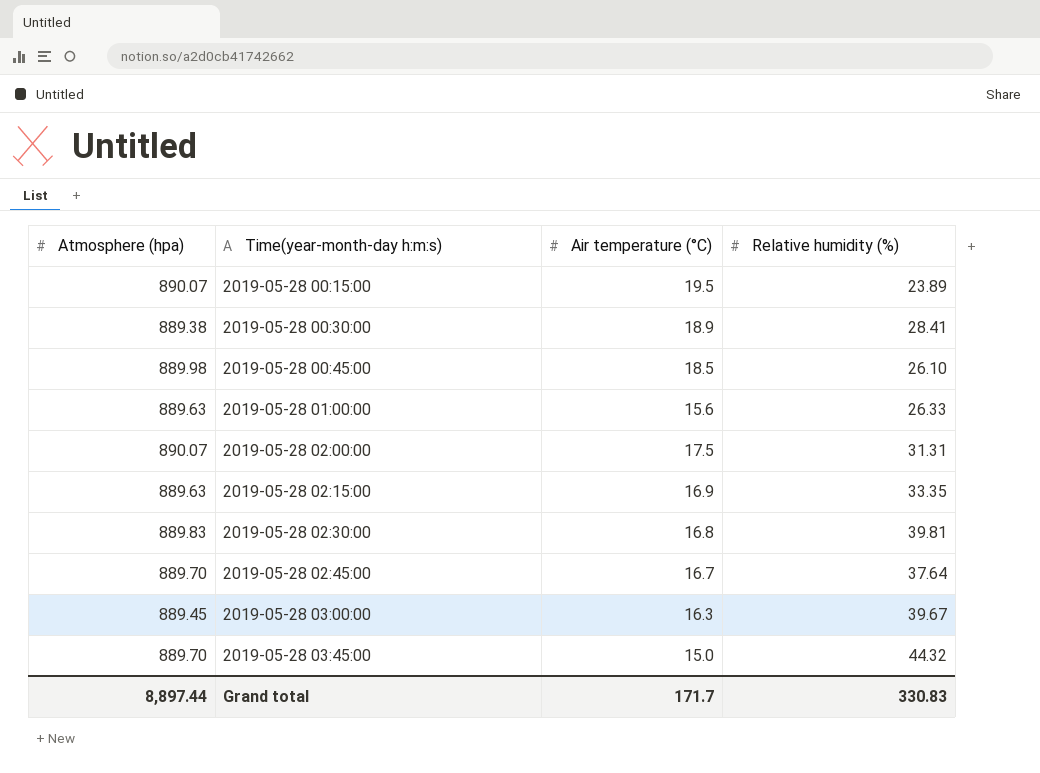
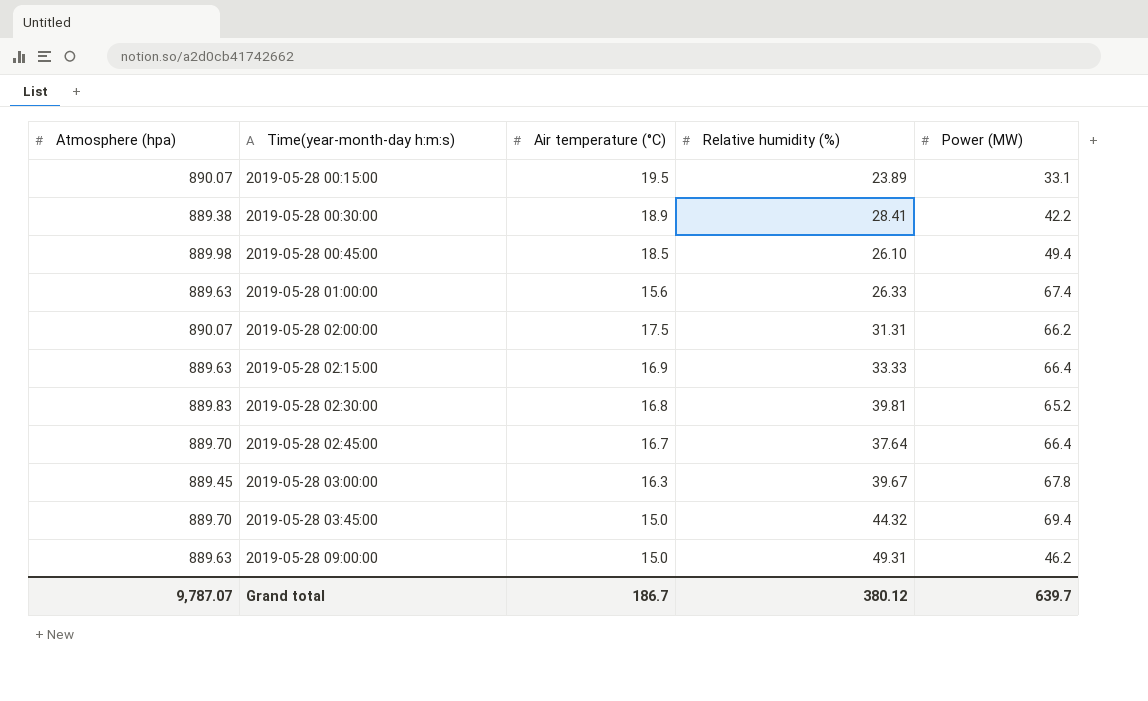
column Power (MW) | position: none -> 5
2019-05-28 02:15:00 | Relative humidity (%): 33.35 -> 33.33
row 2019-05-28 09:00:00: none -> 889.63 | 15.0 | 49.31 | 46.2
Grand total | Atmosphere (hpa): 8,897.44 -> 9,787.07
Grand total | Air temperature (°C): 171.7 -> 186.7
Grand total | Relative humidity (%): 330.83 -> 380.12

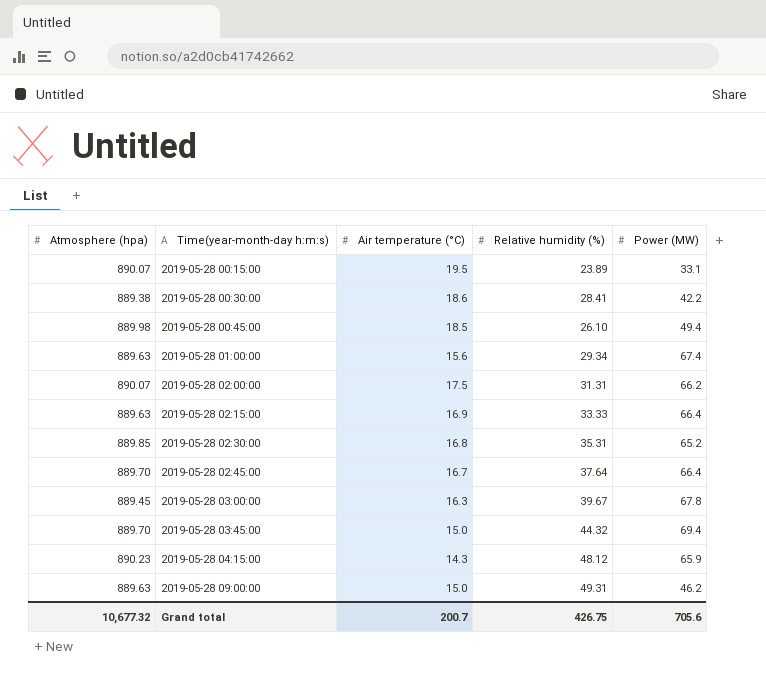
2019-05-28 00:30:00 | Air temperature (°C): 18.9 -> 18.6
2019-05-28 01:00:00 | Relative humidity (%): 26.33 -> 29.34
2019-05-28 02:30:00 | Atmosphere (hpa): 889.83 -> 889.85
2019-05-28 02:30:00 | Relative humidity (%): 39.81 -> 35.31
row 2019-05-28 04:15:00: none -> 890.23 | 14.3 | 48.12 | 65.9
Grand total | Atmosphere (hpa): 9,787.07 -> 10,677.32
Grand total | Air temperature (°C): 186.7 -> 200.7
Grand total | Relative humidity (%): 380.12 -> 426.75
Grand total | Power (MW): 639.7 -> 705.6

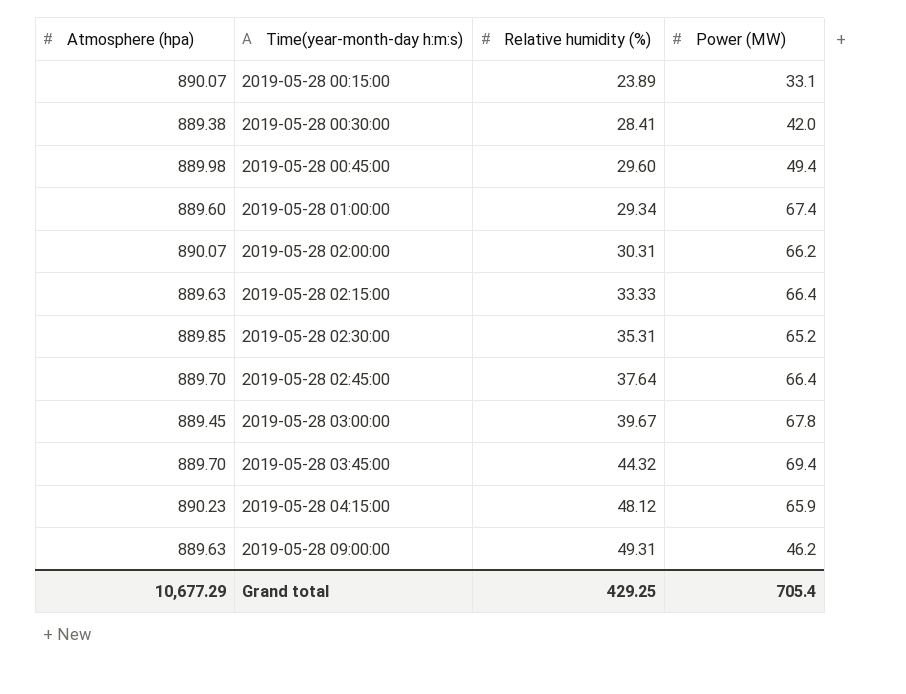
column Air temperature (°C) | position: 3 -> none
2019-05-28 00:30:00 | Power (MW): 42.2 -> 42.0
2019-05-28 00:45:00 | Relative humidity (%): 26.10 -> 29.60
2019-05-28 01:00:00 | Atmosphere (hpa): 889.63 -> 889.60
2019-05-28 02:00:00 | Relative humidity (%): 31.31 -> 30.31
Grand total | Atmosphere (hpa): 10,677.32 -> 10,677.29
Grand total | Relative humidity (%): 426.75 -> 429.25
Grand total | Power (MW): 705.6 -> 705.4

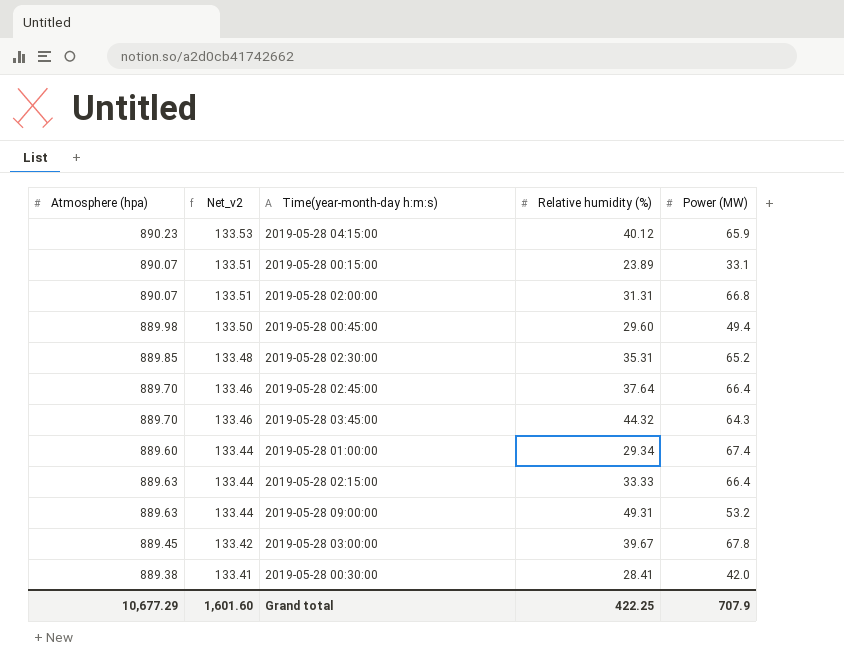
row order: Time(year-month-day h:m:s) ascending -> Net_v2 descending
column Net_v2 | formula: none -> [Atmosphere (hpa)] * 0.15
2019-05-28 04:15:00 | Relative humidity (%): 48.12 -> 40.12
2019-05-28 02:00:00 | Relative humidity (%): 30.31 -> 31.31
2019-05-28 02:00:00 | Power (MW): 66.2 -> 66.8
2019-05-28 03:45:00 | Power (MW): 69.4 -> 64.3
2019-05-28 09:00:00 | Power (MW): 46.2 -> 53.2
Grand total | Relative humidity (%): 429.25 -> 422.25
Grand total | Power (MW): 705.4 -> 707.9

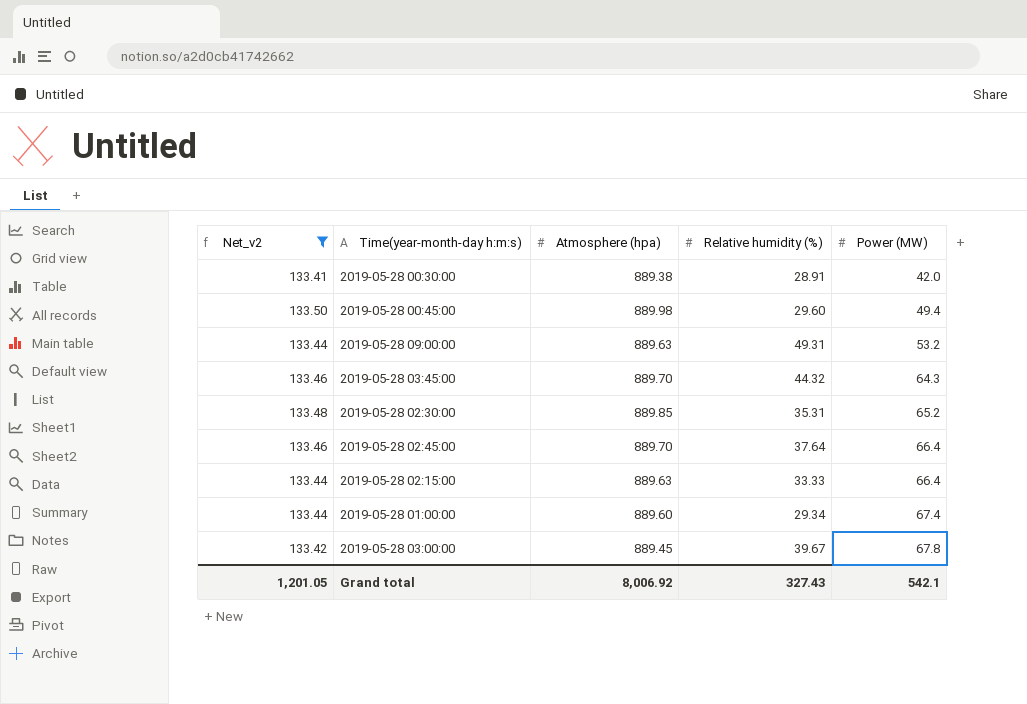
filter: none -> Net_v2 <= 133.50
row order: Net_v2 descending -> Power (MW) ascending
column Atmosphere (hpa) | position: 1 -> 3
2019-05-28 00:30:00 | Relative humidity (%): 28.41 -> 28.91
Grand total | Net_v2: 1,601.60 -> 1,201.05
Grand total | Atmosphere (hpa): 10,677.29 -> 8,006.92
Grand total | Relative humidity (%): 422.25 -> 327.43
Grand total | Power (MW): 707.9 -> 542.1

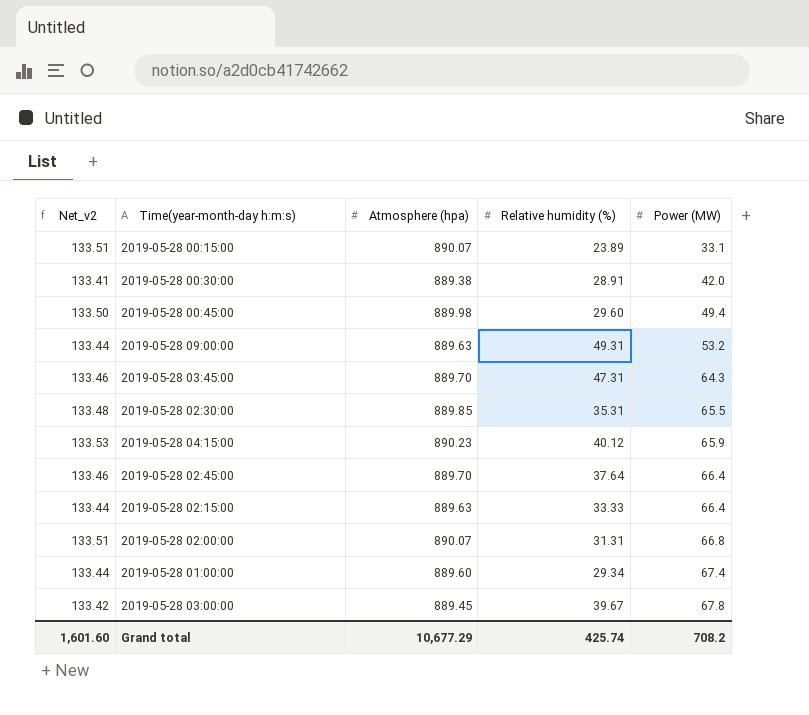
filter: Net_v2 <= 133.50 -> none
2019-05-28 03:45:00 | Relative humidity (%): 44.32 -> 47.31
2019-05-28 02:30:00 | Power (MW): 65.2 -> 65.5
Grand total | Net_v2: 1,201.05 -> 1,601.60
Grand total | Atmosphere (hpa): 8,006.92 -> 10,677.29
Grand total | Relative humidity (%): 327.43 -> 425.74
Grand total | Power (MW): 542.1 -> 708.2

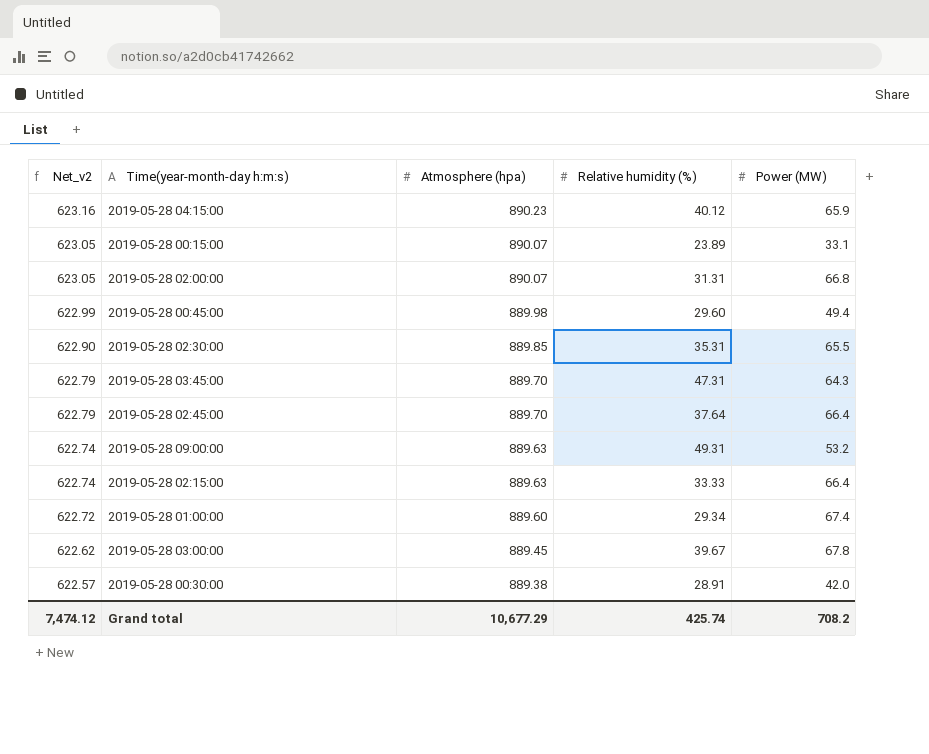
row order: Power (MW) ascending -> Net_v2 descending
column Net_v2 | formula: [Atmosphere (hpa)] * 0.15 -> [Atmosphere (hpa)] * 0.7
Grand total | Net_v2: 1,601.60 -> 7,474.12

